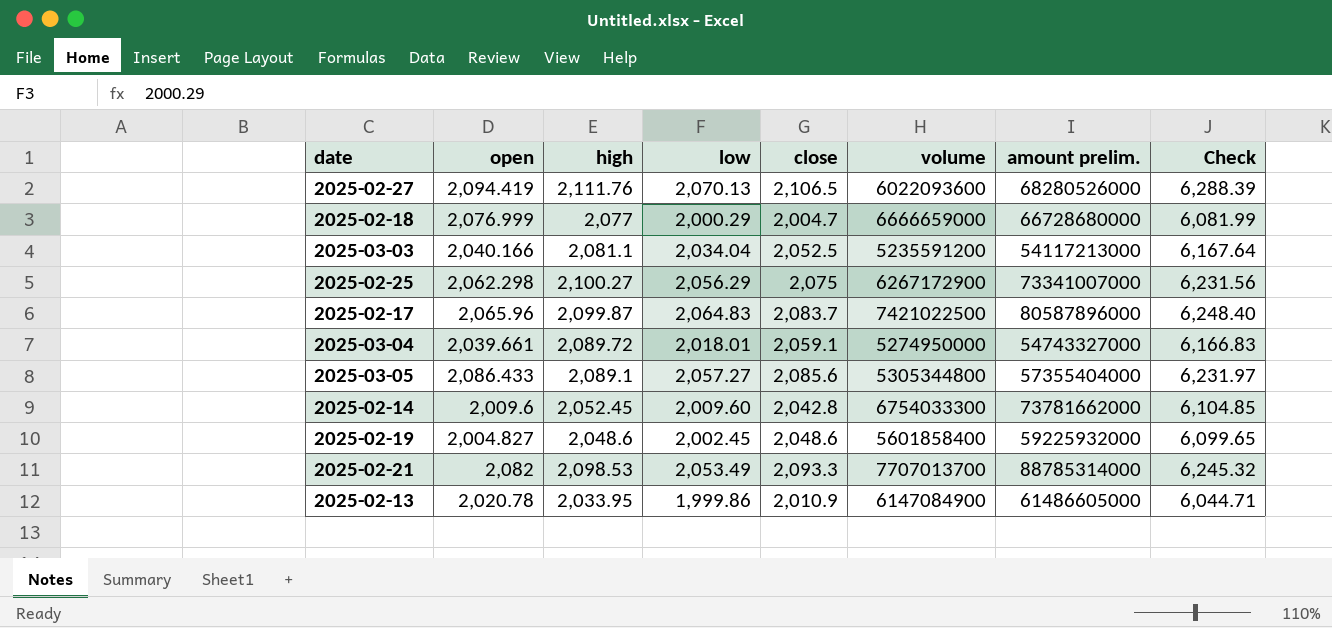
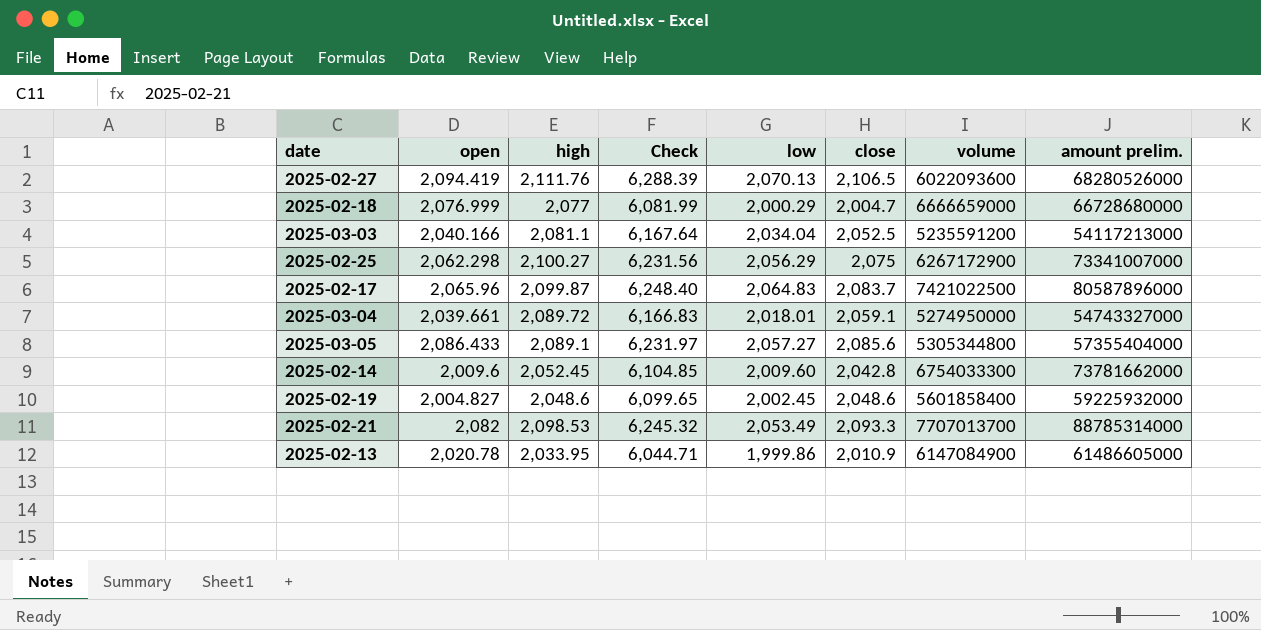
column Check | position: 8 -> 4

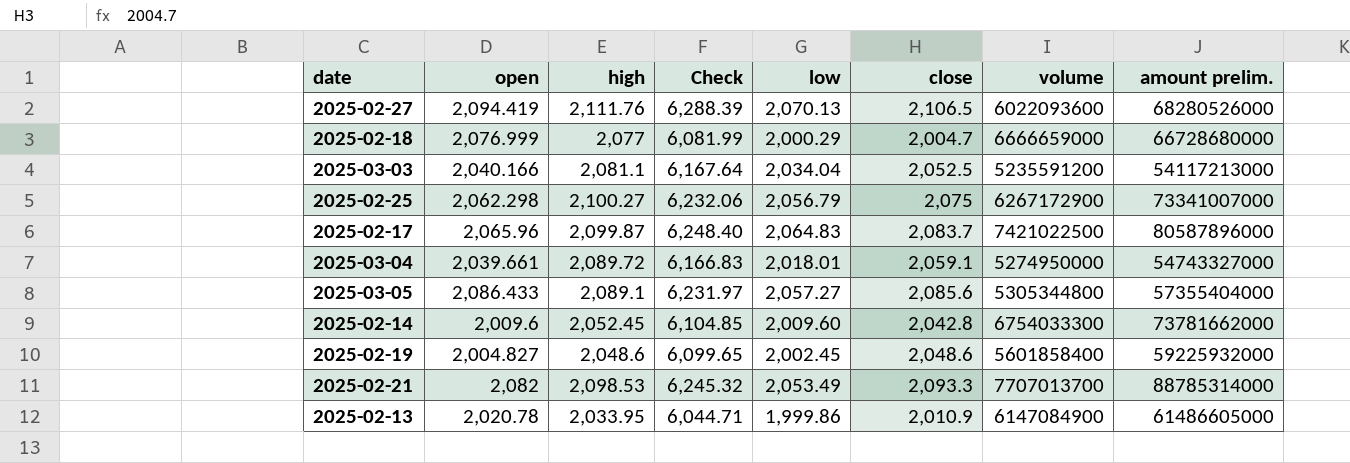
2025-02-25 | Check: 6,231.56 -> 6,232.06
2025-02-25 | low: 2,056.29 -> 2,056.79

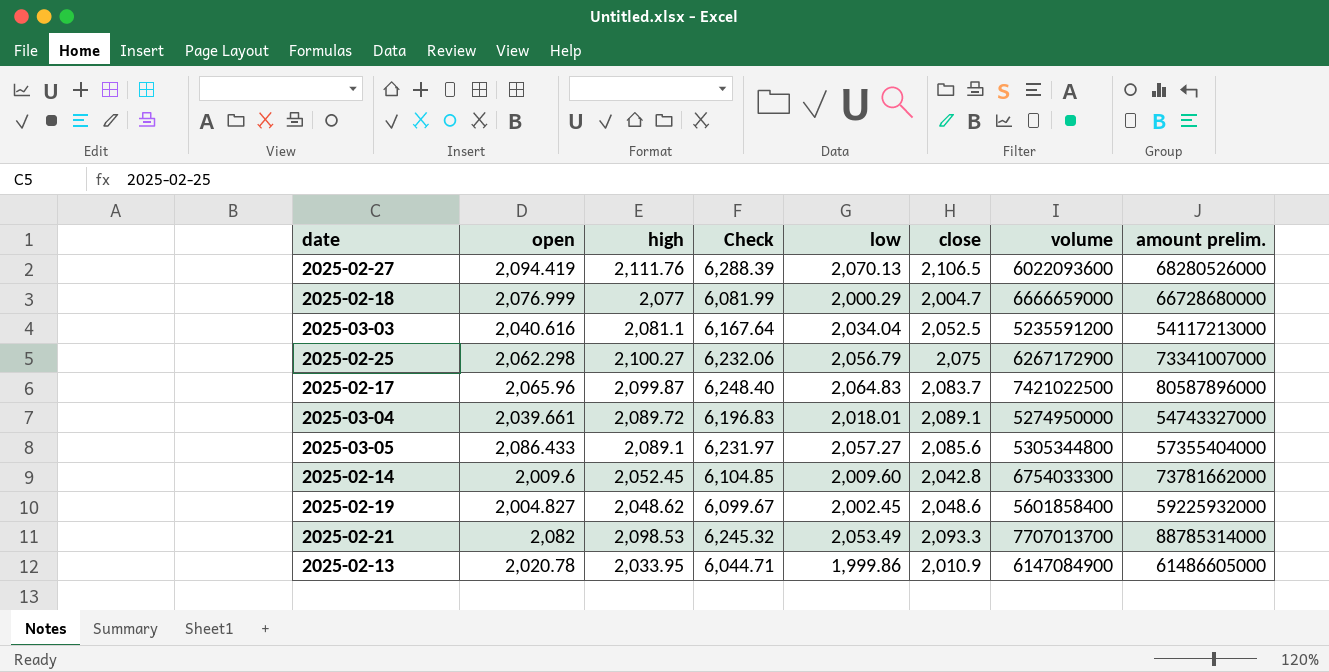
2025-03-03 | open: 2,040.166 -> 2,040.616
2025-03-04 | Check: 6,166.83 -> 6,196.83
2025-03-04 | close: 2,059.1 -> 2,089.1
2025-02-19 | high: 2,048.6 -> 2,048.62
2025-02-19 | Check: 6,099.65 -> 6,099.67

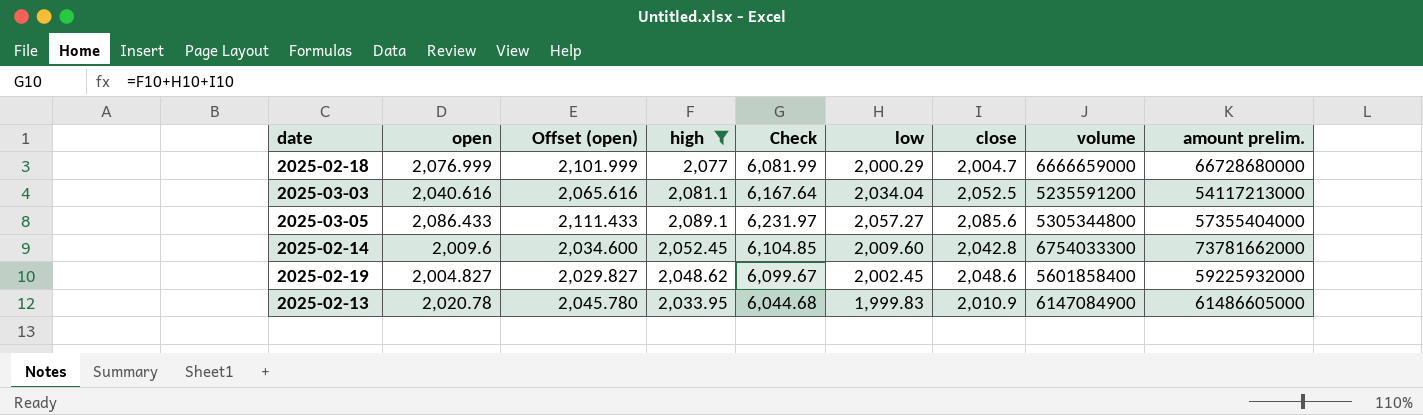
filter: none -> high <= 2,089.1
column Offset (open) | formula: none -> [open] + 25
2025-02-13 | Check: 6,044.71 -> 6,044.68
2025-02-13 | low: 1,999.86 -> 1,999.83

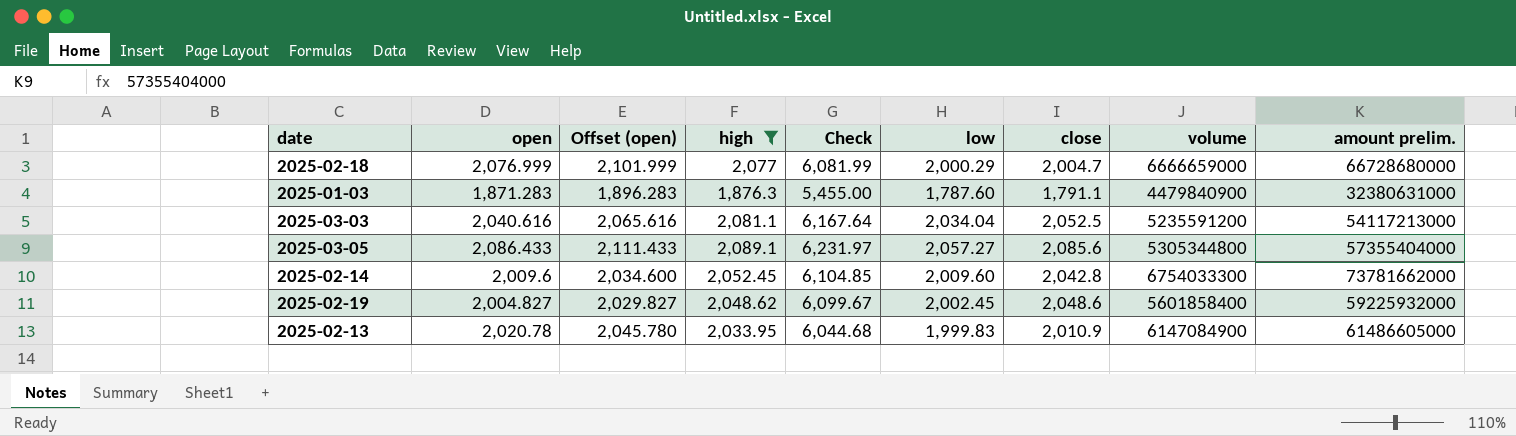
row 2025-01-03: none -> 1,871.283 | 1,896.283 | 1,876.3 | 5,455.00 | 1,787.60 | 1,791.1 | 4479840900 | 32380631000

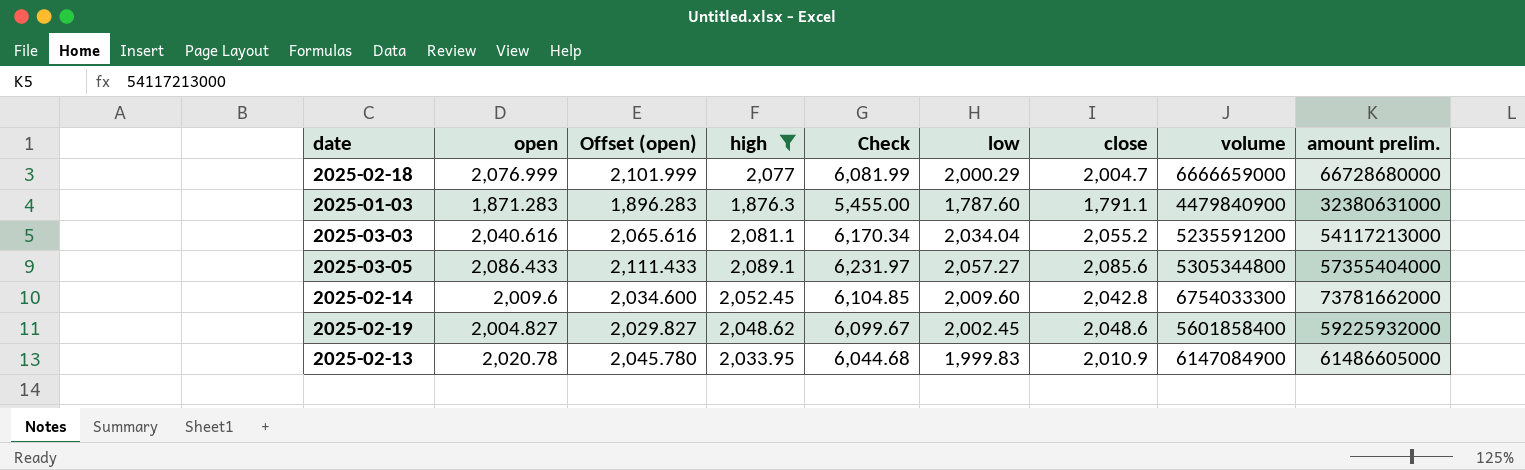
2025-03-03 | Check: 6,167.64 -> 6,170.34
2025-03-03 | close: 2,052.5 -> 2,055.2

